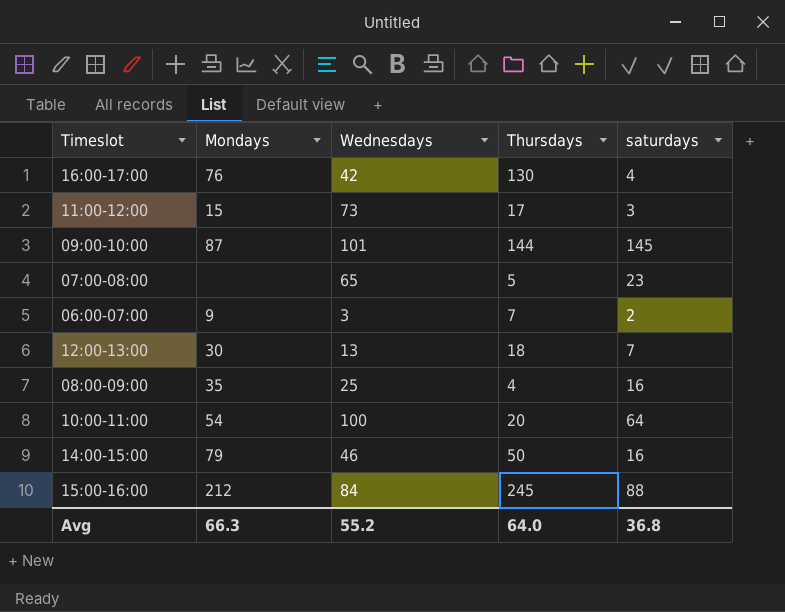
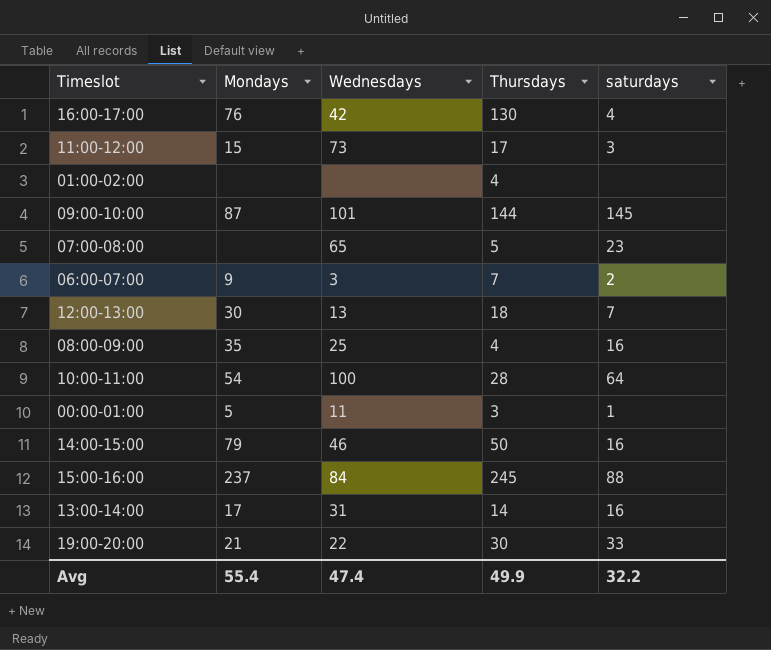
row 01:00-02:00: none -> none | none | 4 | none
10:00-11:00 | Thursdays: 20 -> 28
row 00:00-01:00: none -> 5 | 11 | 3 | 1
15:00-16:00 | Mondays: 212 -> 237
row 13:00-14:00: none -> 17 | 31 | 14 | 16
row 19:00-20:00: none -> 21 | 22 | 30 | 33
Avg | Mondays: 66.3 -> 55.4
Avg | Wednesdays: 55.2 -> 47.4
Avg | Thursdays: 64.0 -> 49.9
Avg | saturdays: 36.8 -> 32.2

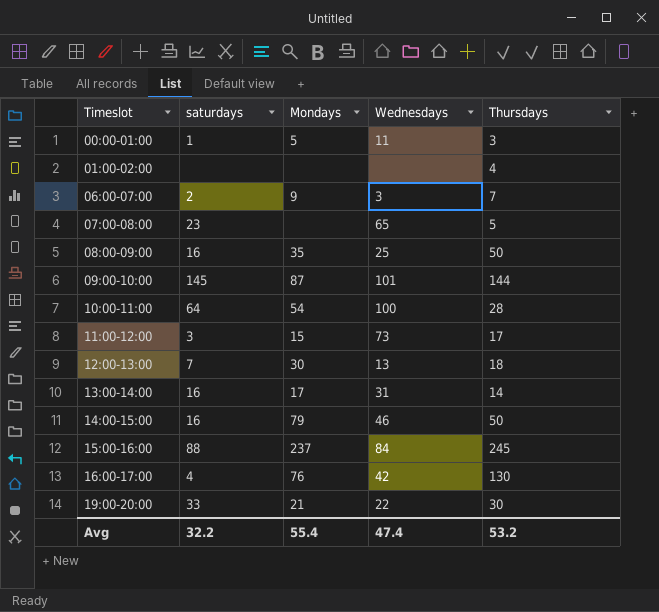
row order: none -> Timeslot ascending
column saturdays | position: 5 -> 2
08:00-09:00 | Thursdays: 4 -> 50
Avg | Thursdays: 49.9 -> 53.2

